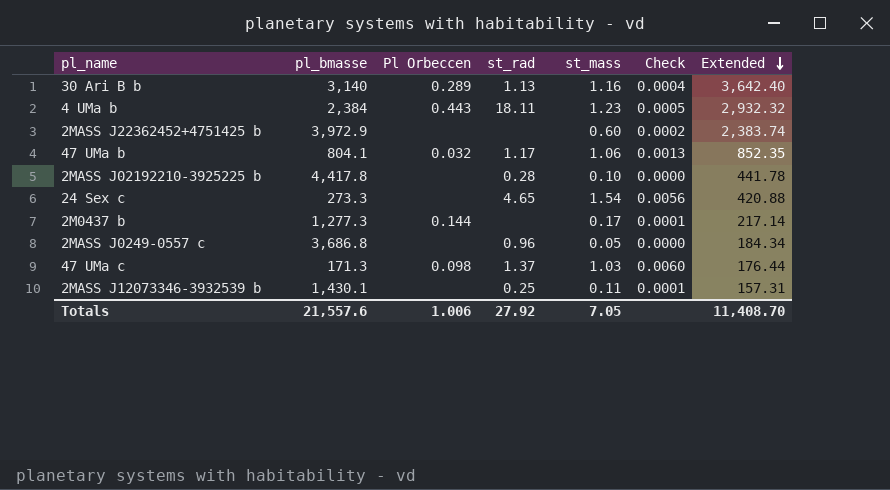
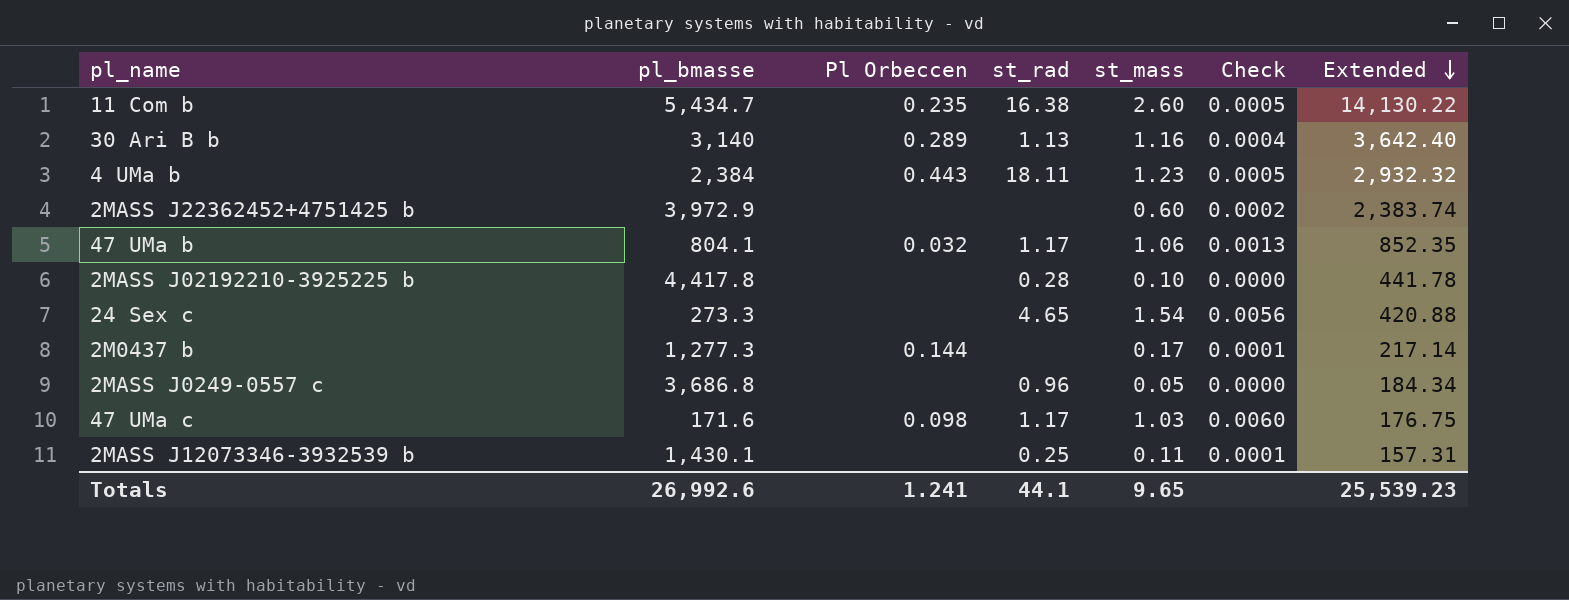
row 11 Com b: none -> 5,434.7 | 0.235 | 16.38 | 2.60 | 0.0005 | 14,130.22
47 UMa c | pl_bmasse: 171.3 -> 171.6
47 UMa c | st_rad: 1.37 -> 1.17
47 UMa c | Extended: 176.44 -> 176.75
Totals | pl_bmasse: 21,557.6 -> 26,992.6
Totals | Pl Orbeccen: 1.006 -> 1.241
Totals | st_rad: 27.92 -> 44.1
Totals | st_mass: 7.05 -> 9.65
Totals | Extended: 11,408.70 -> 25,539.23

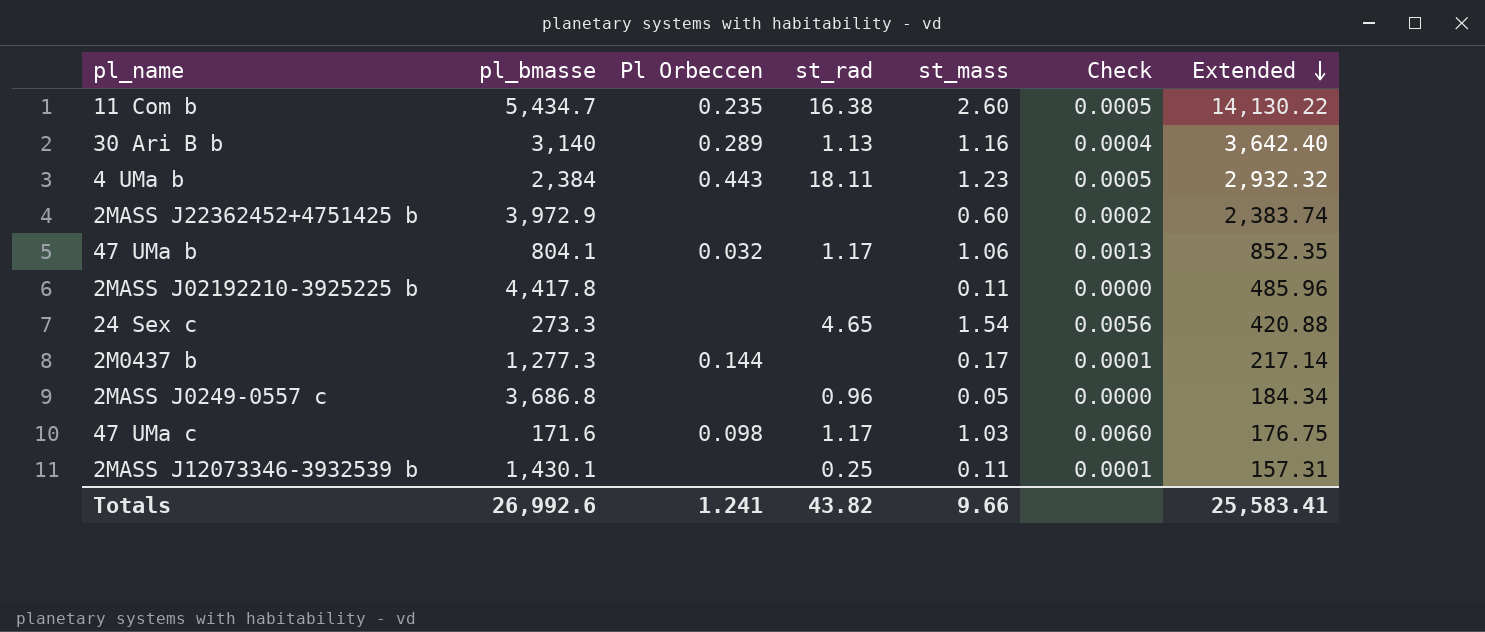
2MASS J02192210-3925225 b | st_rad: 0.28 -> none
2MASS J02192210-3925225 b | st_mass: 0.10 -> 0.11
2MASS J02192210-3925225 b | Extended: 441.78 -> 485.96
Totals | st_rad: 44.1 -> 43.82
Totals | st_mass: 9.65 -> 9.66
Totals | Extended: 25,539.23 -> 25,583.41

